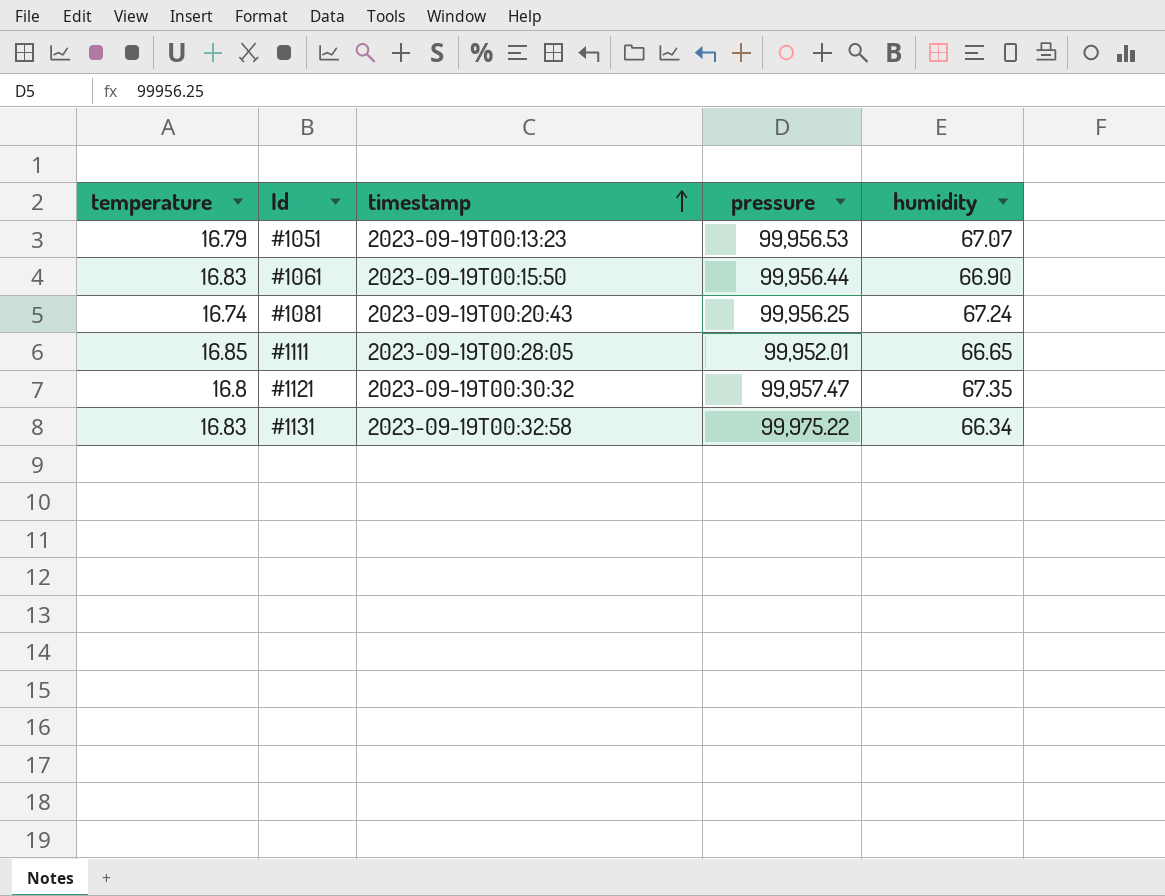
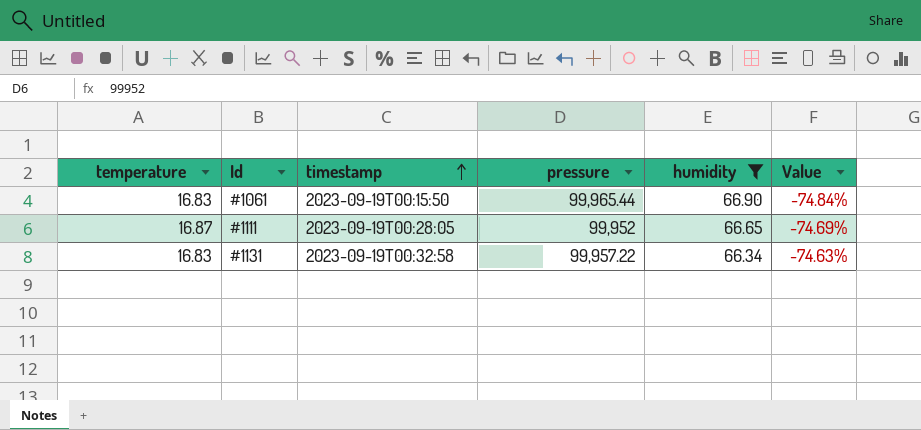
filter: none -> humidity <= 66.90
column Value | formula: none -> ([temperature] - [humidity]) / [humidity]
#1061 | pressure: 99,956.44 -> 99,965.44
#1111 | temperature: 16.85 -> 16.87
#1111 | pressure: 99,952.01 -> 99,952
#1131 | pressure: 99,975.22 -> 99,957.22

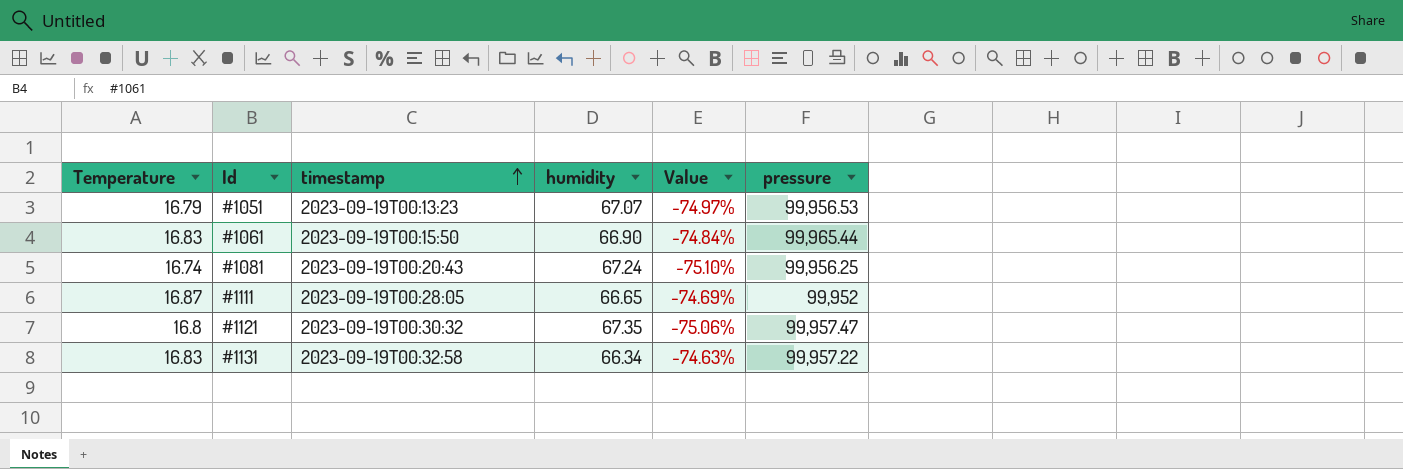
filter: humidity <= 66.90 -> none
column name: temperature -> Temperature
column pressure | position: 4 -> 6

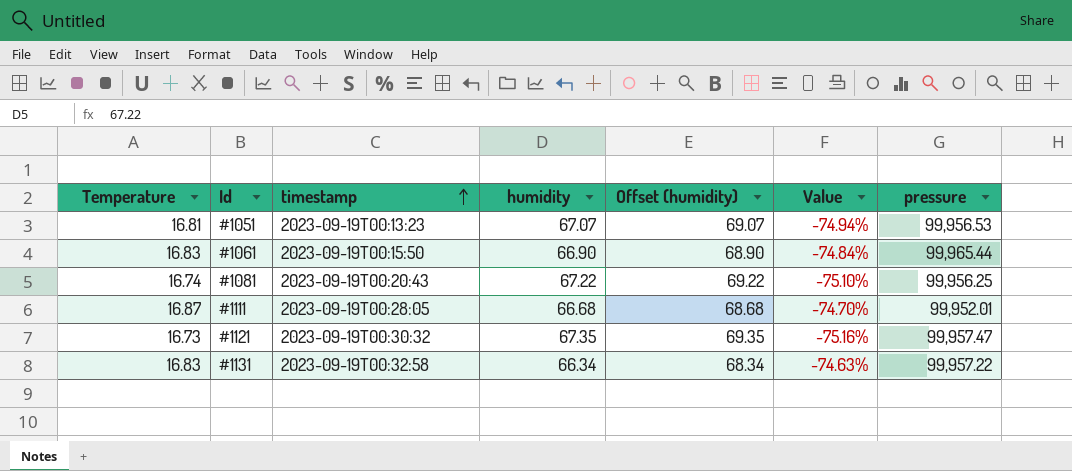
column Offset (humidity) | formula: none -> [humidity] + 2
#1051 | Temperature: 16.79 -> 16.81
#1051 | Value: -74.97% -> -74.94%
#1081 | humidity: 67.24 -> 67.22
#1111 | humidity: 66.65 -> 66.68
#1111 | Value: -74.69% -> -74.70%
#1111 | pressure: 99,952 -> 99,952.01
#1121 | Temperature: 16.8 -> 16.73
#1121 | Value: -75.06% -> -75.16%

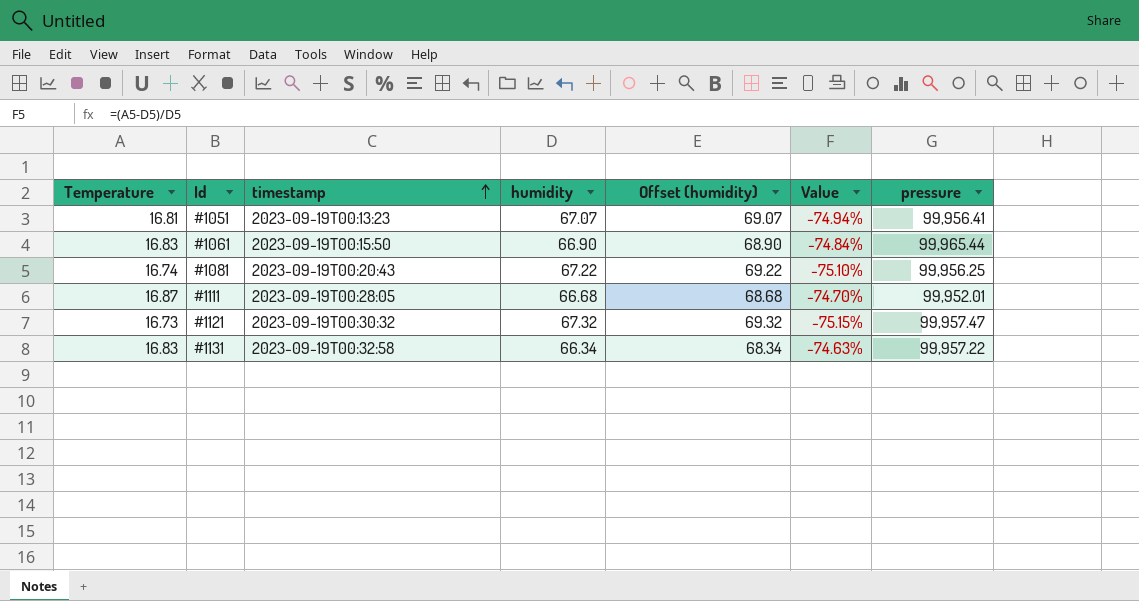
#1051 | pressure: 99,956.53 -> 99,956.41
#1121 | humidity: 67.35 -> 67.32
#1121 | Offset (humidity): 69.35 -> 69.32
#1121 | Value: -75.16% -> -75.15%

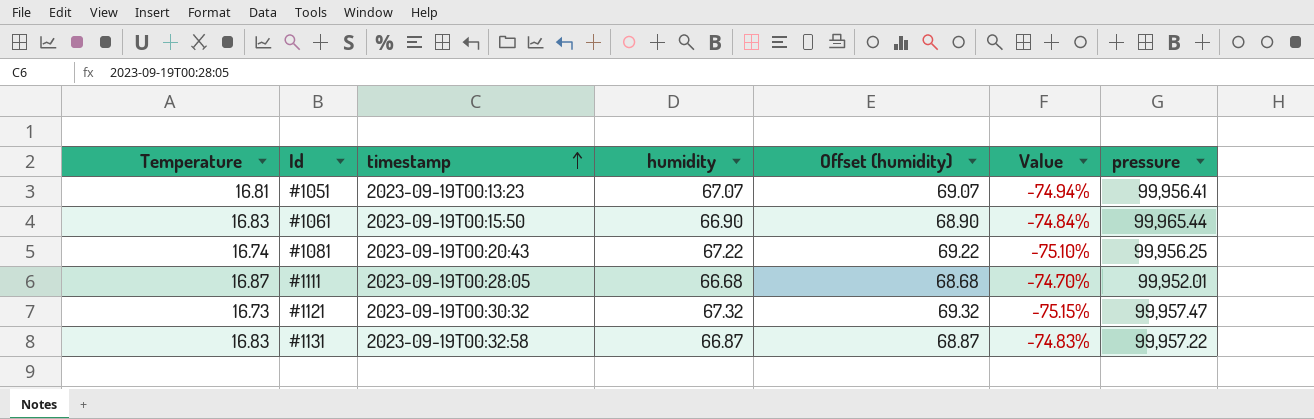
#1131 | humidity: 66.34 -> 66.87
#1131 | Offset (humidity): 68.34 -> 68.87
#1131 | Value: -74.63% -> -74.83%

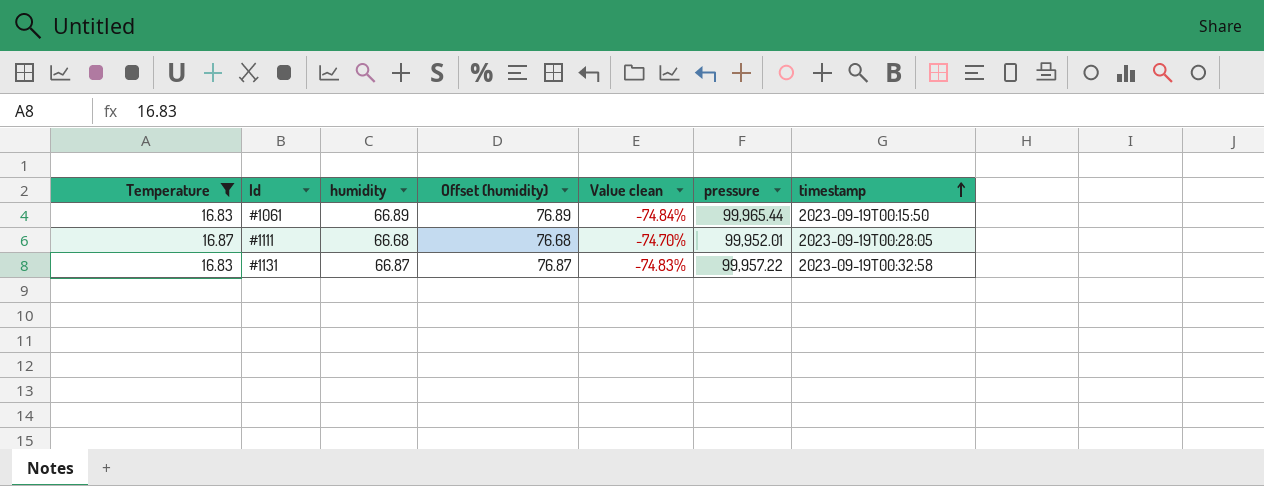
filter: none -> Temperature >= 16.83
column Offset (humidity) | formula: [humidity] + 2 -> [humidity] + 10
column name: Value -> Value clean
column timestamp | position: 3 -> 7
#1061 | humidity: 66.90 -> 66.89

